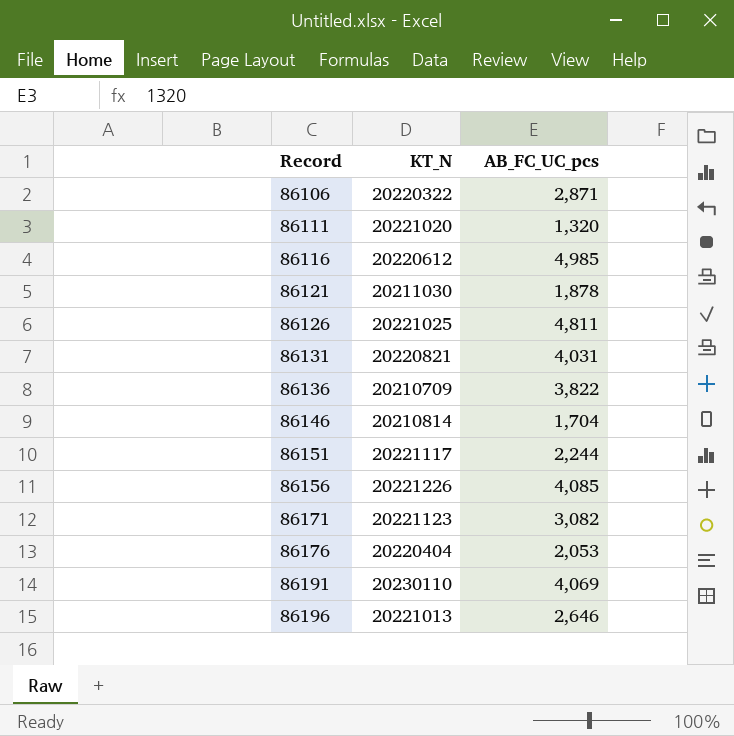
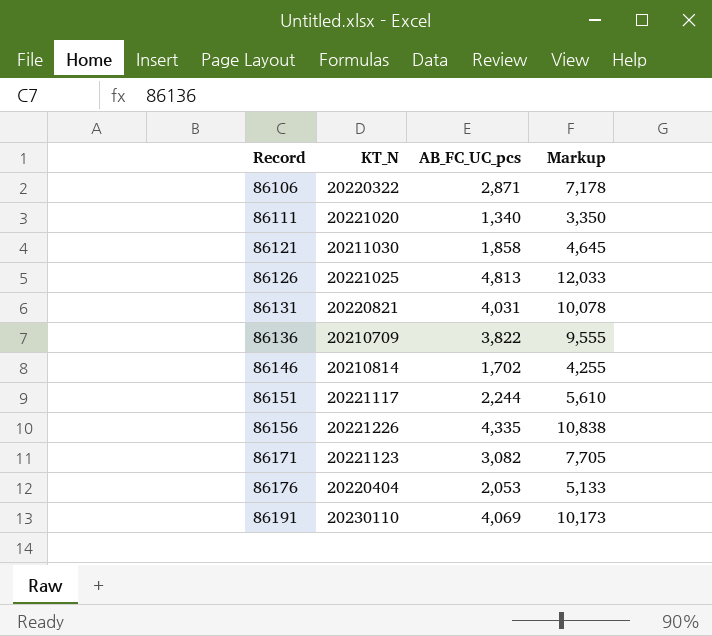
column Markup | formula: none -> [AB_FC_UC_pcs] * 2.5
row 86116: 20220612 | 4,985 -> none
row 86196: 20221013 | 2,646 -> none
86111 | AB_FC_UC_pcs: 1,320 -> 1,340
86121 | AB_FC_UC_pcs: 1,878 -> 1,858
86126 | AB_FC_UC_pcs: 4,811 -> 4,813
86146 | AB_FC_UC_pcs: 1,704 -> 1,702
86156 | AB_FC_UC_pcs: 4,085 -> 4,335

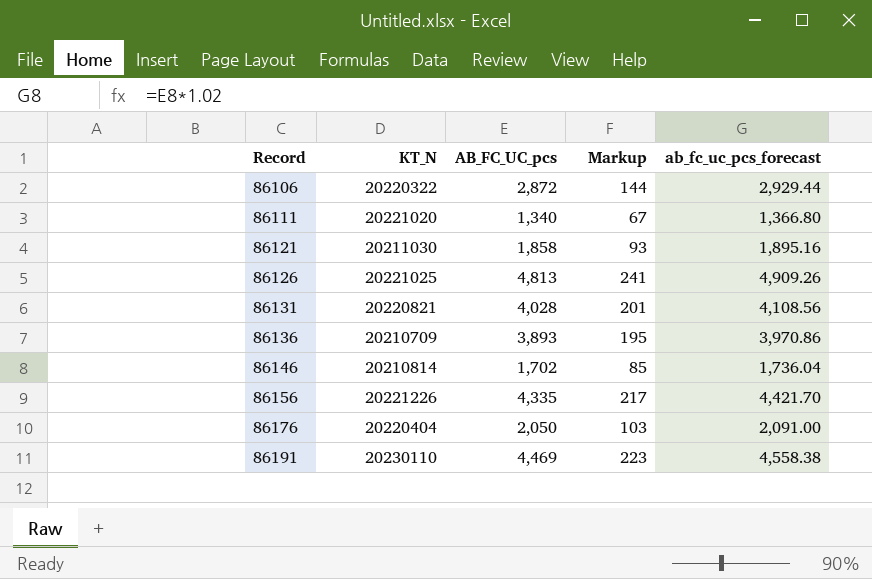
column Markup | formula: [AB_FC_UC_pcs] * 2.5 -> [AB_FC_UC_pcs] * 0.05
column ab_fc_uc_pcs_forecast | formula: none -> [AB_FC_UC_pcs] * 1.02
row 86151: 20221117 | 2,244 | 5,610 -> none
row 86171: 20221123 | 3,082 | 7,705 -> none
86106 | AB_FC_UC_pcs: 2,871 -> 2,872
86131 | AB_FC_UC_pcs: 4,031 -> 4,028
86136 | AB_FC_UC_pcs: 3,822 -> 3,893
86176 | AB_FC_UC_pcs: 2,053 -> 2,050
86191 | AB_FC_UC_pcs: 4,069 -> 4,469

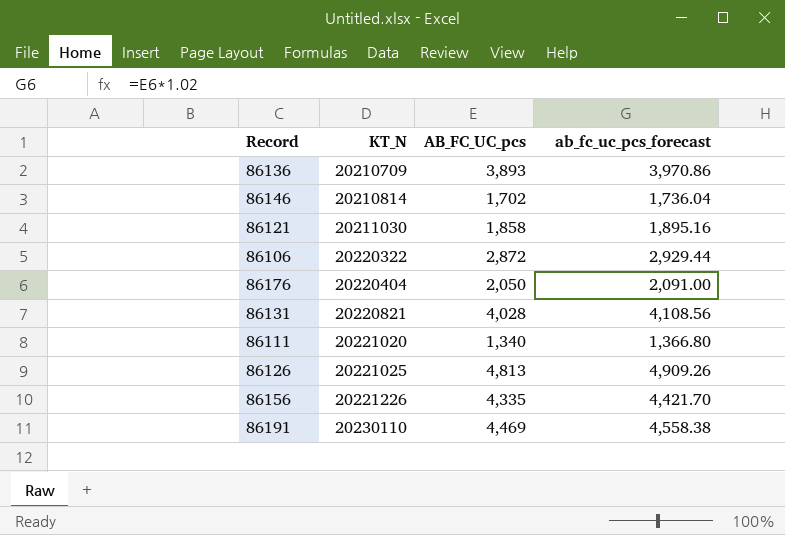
row order: Record ascending -> KT_N ascending
column Markup | formula: [AB_FC_UC_pcs] * 0.05 -> none

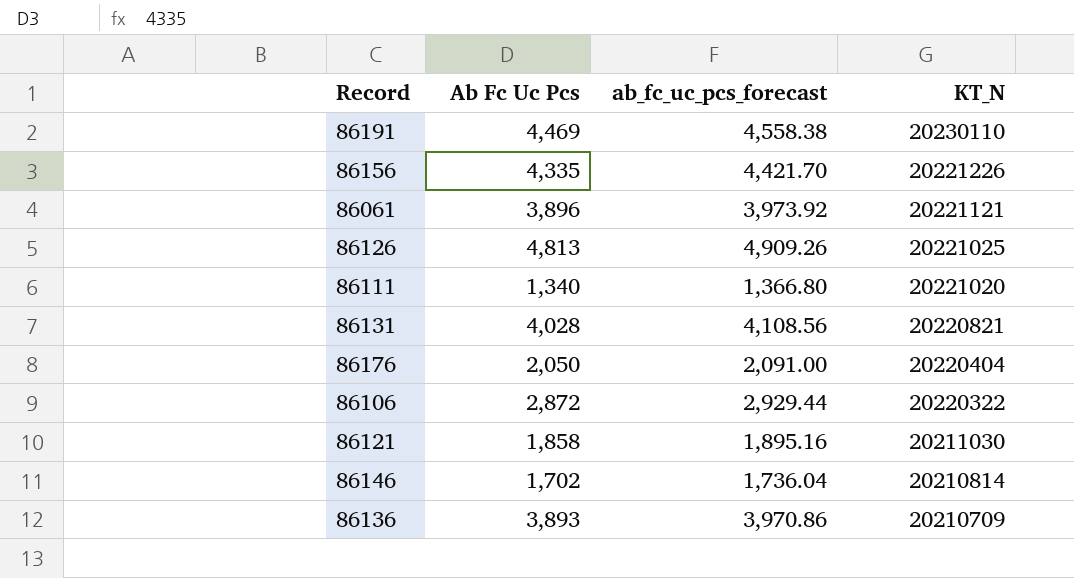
row order: KT_N ascending -> KT_N descending
column name: AB_FC_UC_pcs -> Ab Fc Uc Pcs
column KT_N | position: 2 -> 4
row 86061: none -> 3,896 | 3,973.92 | 20221121

